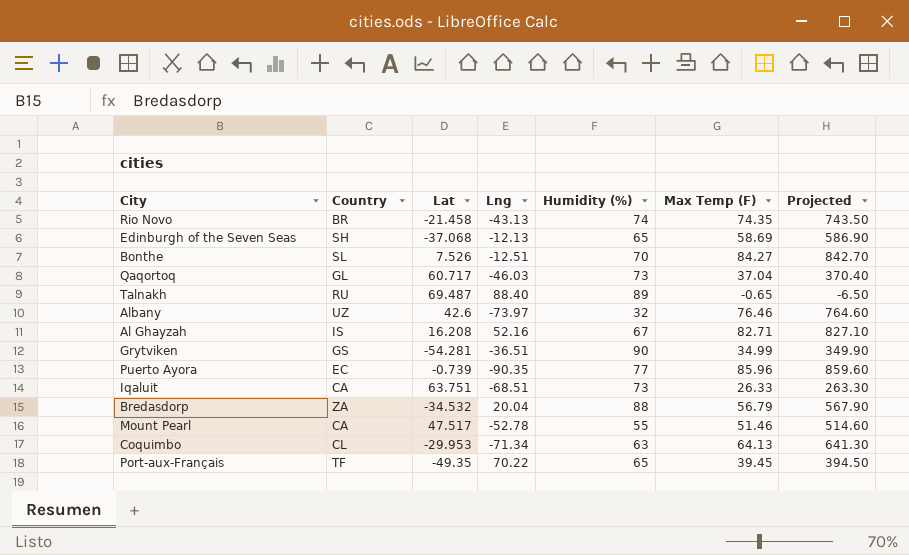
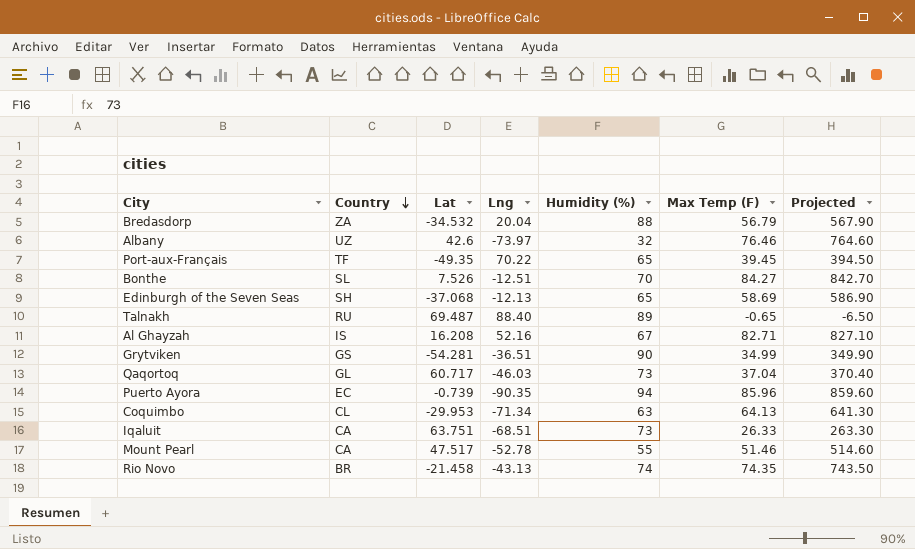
row order: none -> Country descending
Puerto Ayora | Humidity (%): 77 -> 94

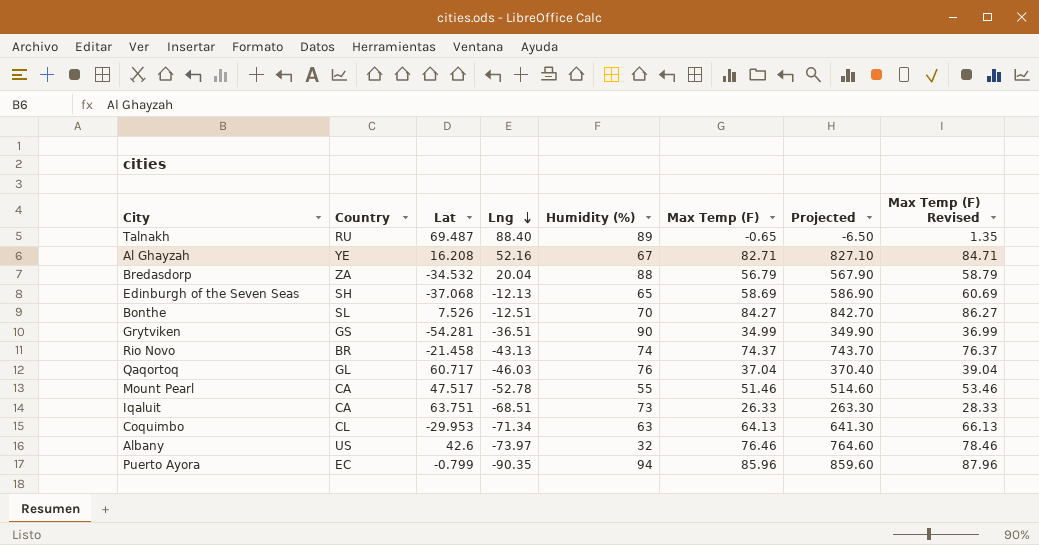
row order: Country descending -> Lng descending
column Max Temp (F) Revised | formula: none -> [Max Temp (F)] + 2
row Port-aux-Français: TF | -49.35 | 70.22 | 65 | 39.45 | 394.50 -> none
Al Ghayzah | Country: IS -> YE
Rio Novo | Max Temp (F): 74.35 -> 74.37
Rio Novo | Projected: 743.50 -> 743.70
Qaqortoq | Humidity (%): 73 -> 76
Albany | Country: UZ -> US
Puerto Ayora | Lat: -0.739 -> -0.799

